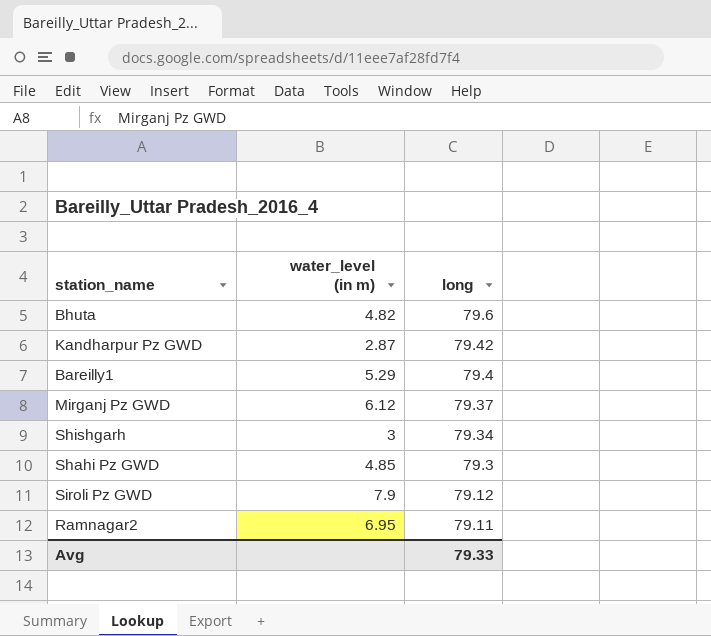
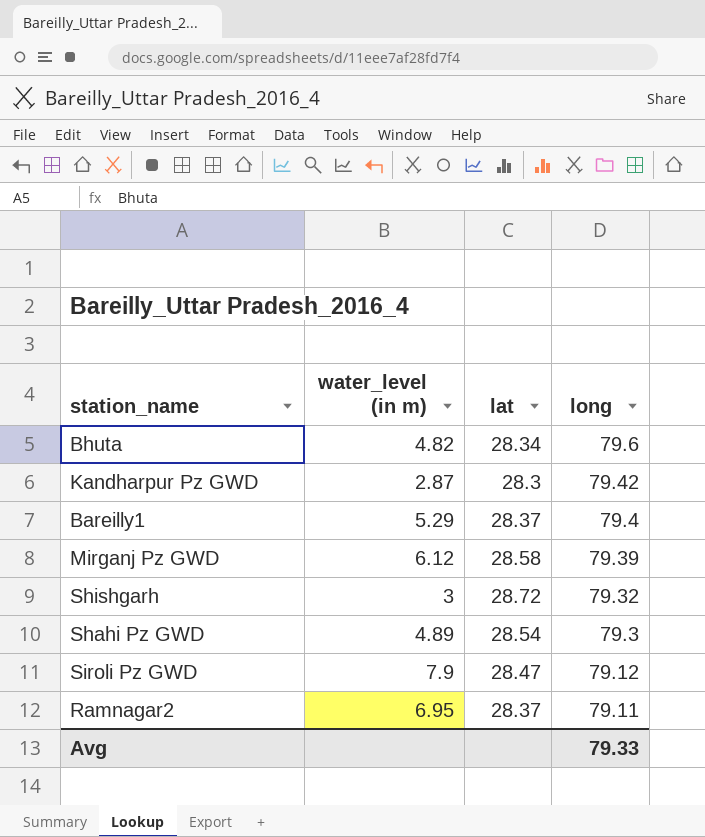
column lat | position: none -> 3
Mirganj Pz GWD | long: 79.37 -> 79.39
Shishgarh | long: 79.34 -> 79.32
Shahi Pz GWD | water_level (in m): 4.85 -> 4.89

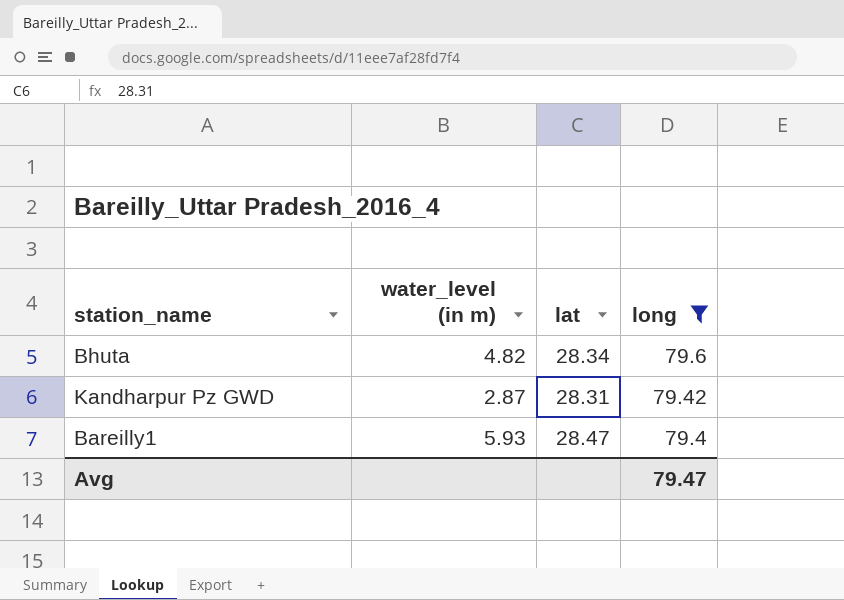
filter: none -> long >= 79.4
Kandharpur Pz GWD | lat: 28.3 -> 28.31
Bareilly1 | water_level (in m): 5.29 -> 5.93
Bareilly1 | lat: 28.37 -> 28.47
Avg | long: 79.33 -> 79.47

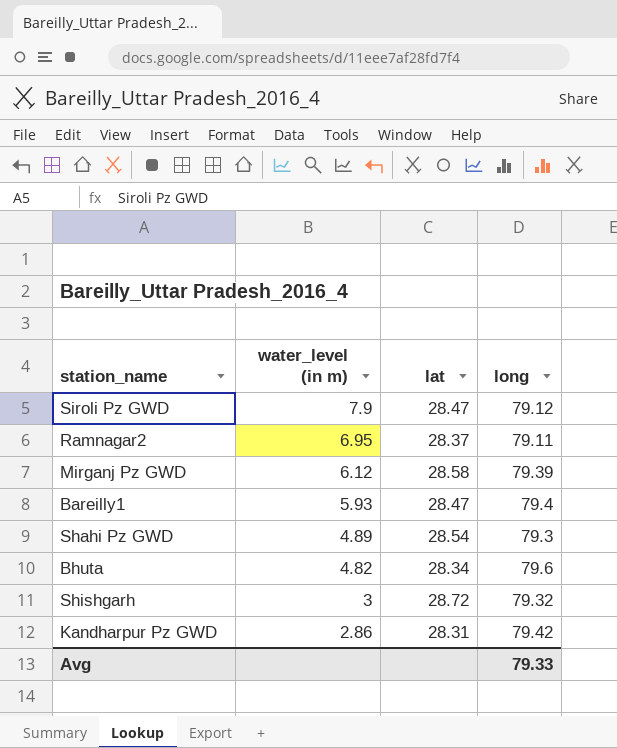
filter: long >= 79.4 -> none
row order: long descending -> water_level (in m) descending
Kandharpur Pz GWD | water_level (in m): 2.87 -> 2.86
Avg | long: 79.47 -> 79.33

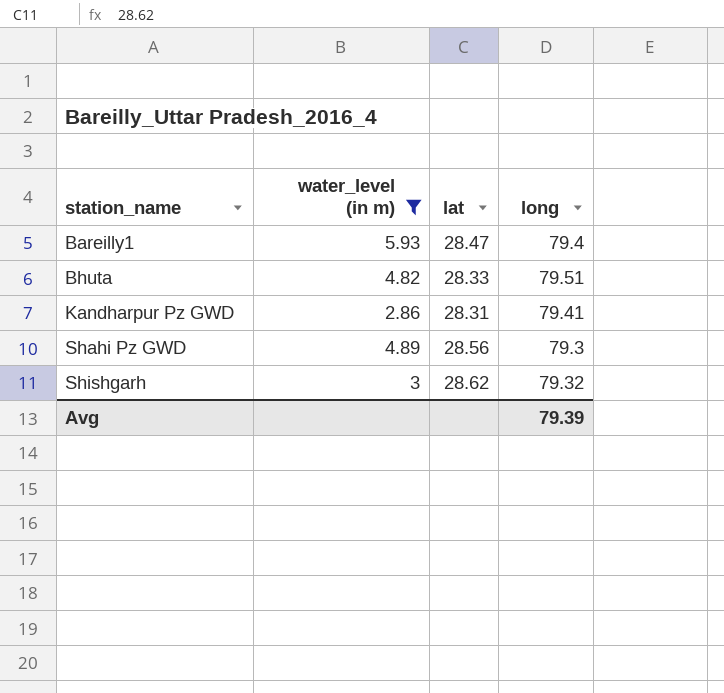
filter: none -> water_level (in m) <= 5.93
row order: water_level (in m) descending -> station_name ascending
Bhuta | lat: 28.34 -> 28.33
Bhuta | long: 79.6 -> 79.51
Kandharpur Pz GWD | long: 79.42 -> 79.41
Shahi Pz GWD | lat: 28.54 -> 28.56
Shishgarh | lat: 28.72 -> 28.62
Avg | long: 79.33 -> 79.39

